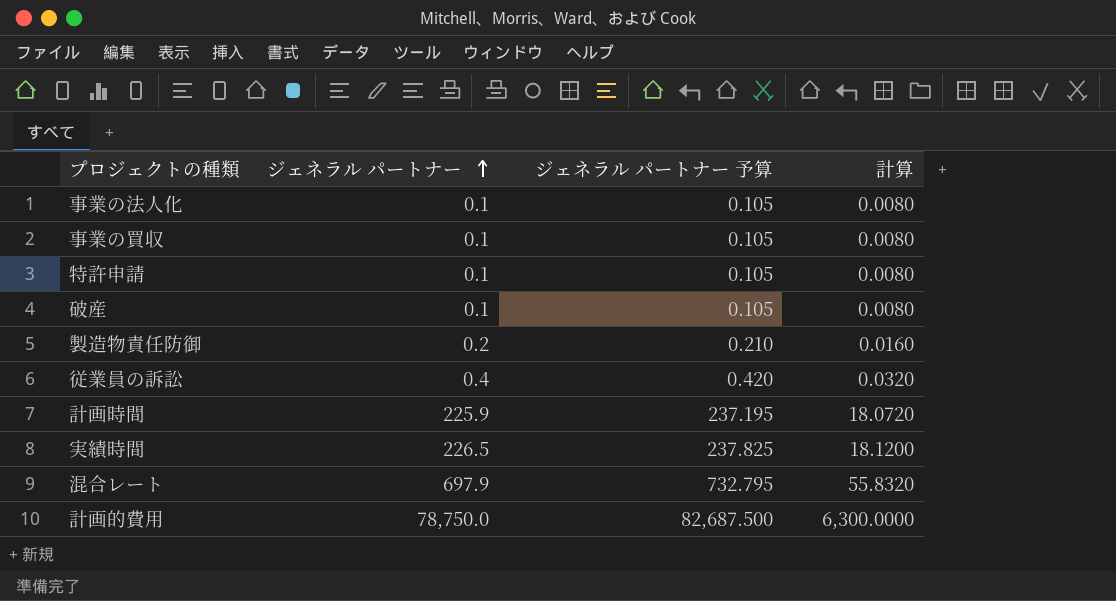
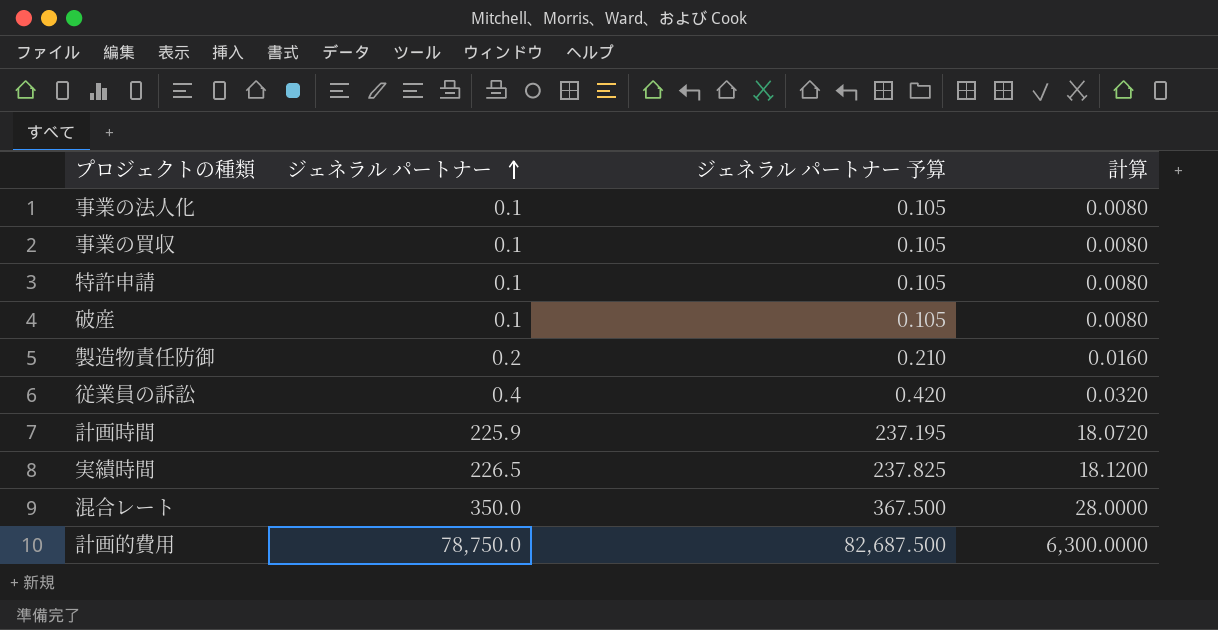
混合レート | ジェネラル パートナー: 697.9 -> 350.0
混合レート | ジェネラル パートナー 予算: 732.795 -> 367.500
混合レート | 計算: 55.8320 -> 28.0000

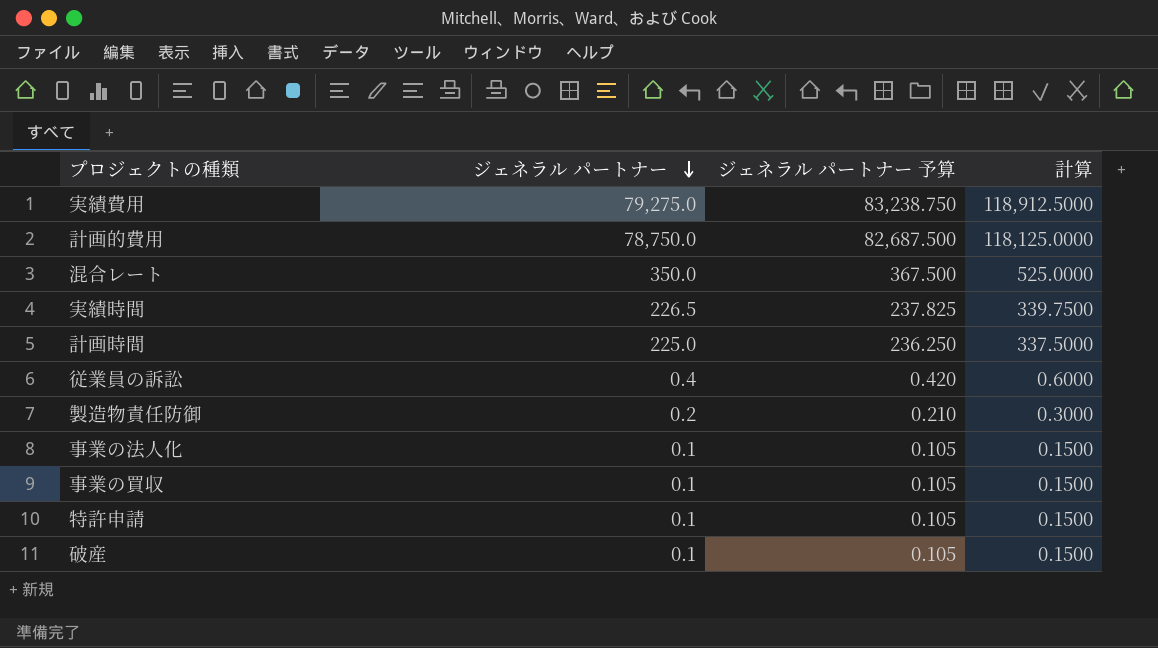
row order: ジェネラル パートナー ascending -> ジェネラル パートナー descending
column 計算 | formula: [ジェネラル パートナー] * 0.08 -> [ジェネラル パートナー] * 1.5
row 実績費用: none -> 79,275.0 | 83,238.750 | 118,912.5000
計画時間 | ジェネラル パートナー: 225.9 -> 225.0
計画時間 | ジェネラル パートナー 予算: 237.195 -> 236.250

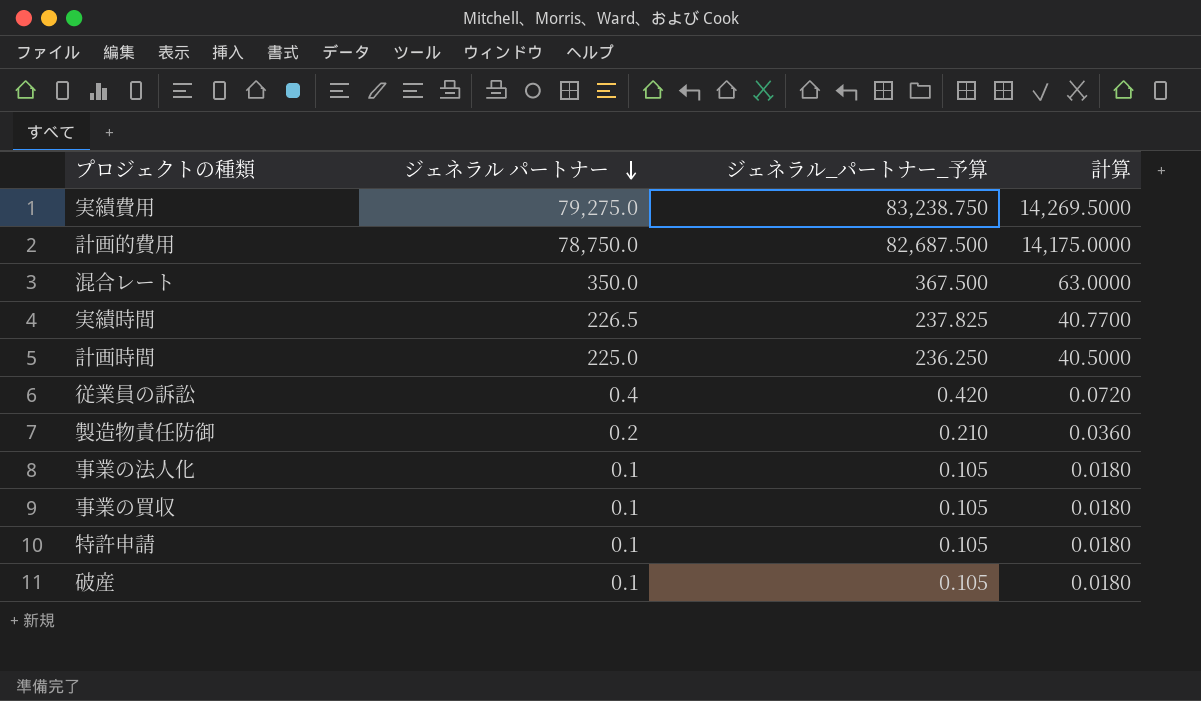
column name: ジェネラル パートナー 予算 -> ジェネラル_パートナー_予算
column 計算 | formula: [ジェネラル パートナー] * 1.5 -> [ジェネラル パートナー] * 0.18

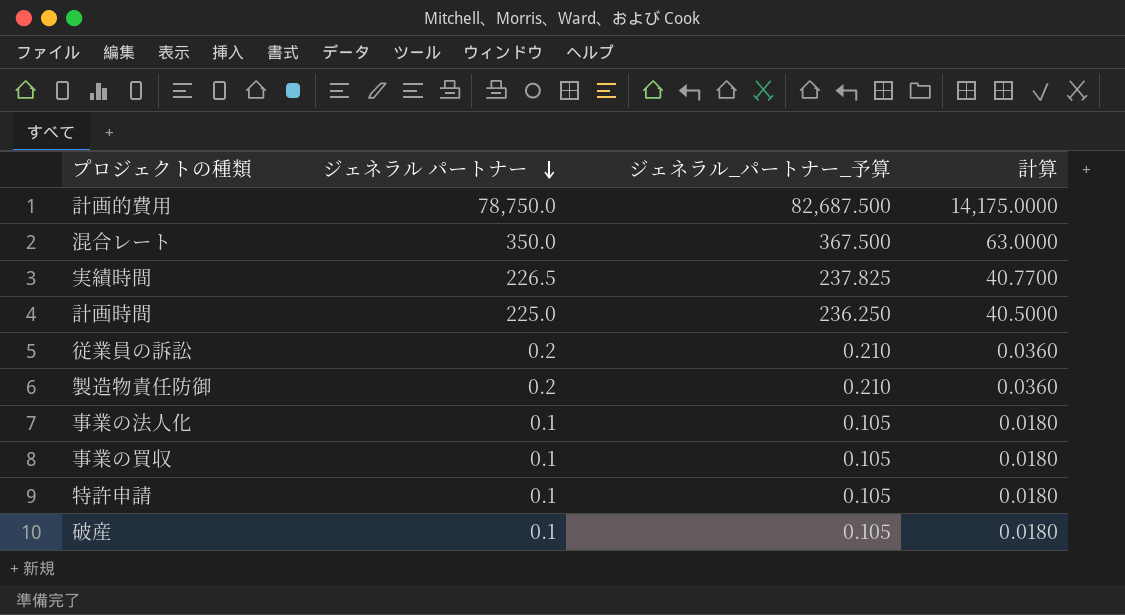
row 実績費用: 79,275.0 | 83,238.750 | 14,269.5000 -> none
従業員の訴訟 | ジェネラル パートナー: 0.4 -> 0.2
従業員の訴訟 | ジェネラル_パートナー_予算: 0.420 -> 0.210
従業員の訴訟 | 計算: 0.0720 -> 0.0360

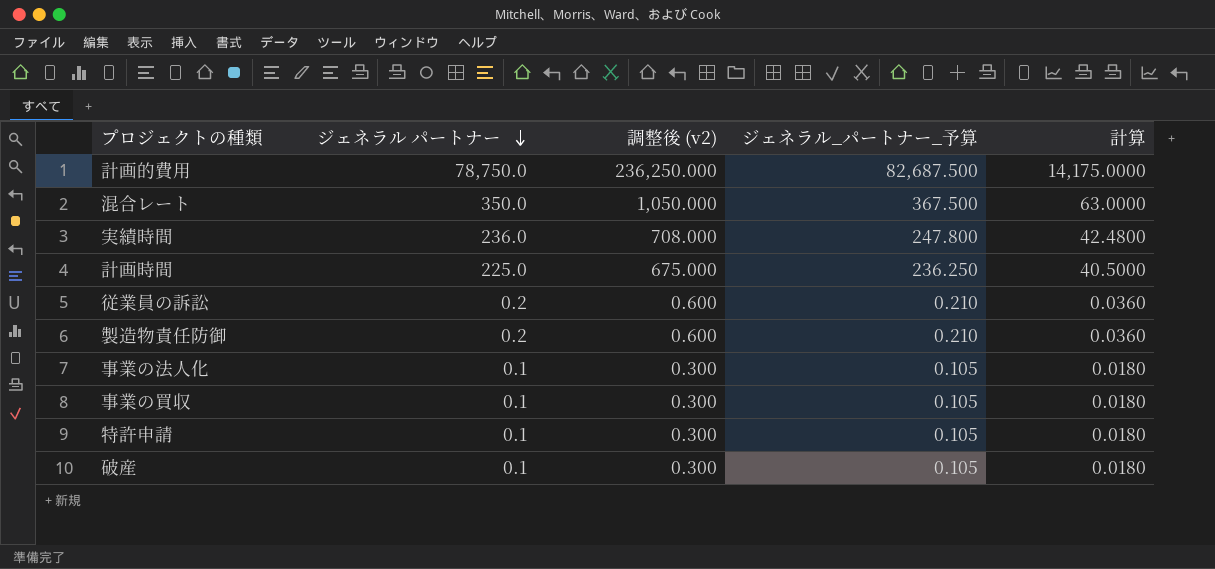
column 調整後 (v2) | formula: none -> [ジェネラル パートナー] * 3
実績時間 | ジェネラル パートナー: 226.5 -> 236.0
実績時間 | ジェネラル_パートナー_予算: 237.825 -> 247.800
実績時間 | 計算: 40.7700 -> 42.4800

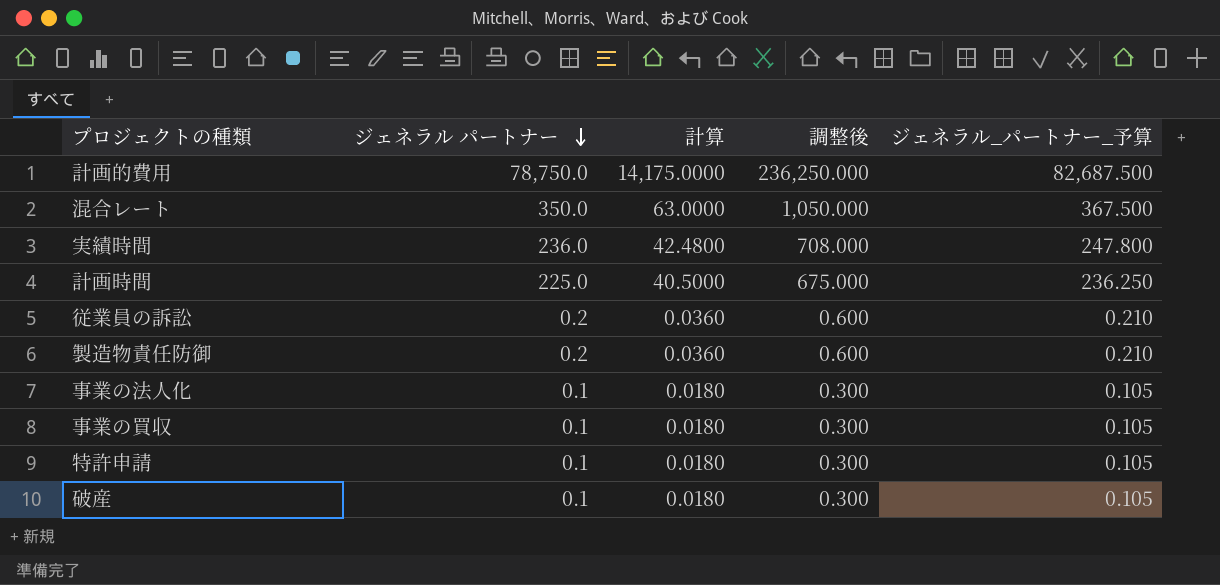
column 計算 | position: 5 -> 3
column name: 調整後 (v2) -> 調整後

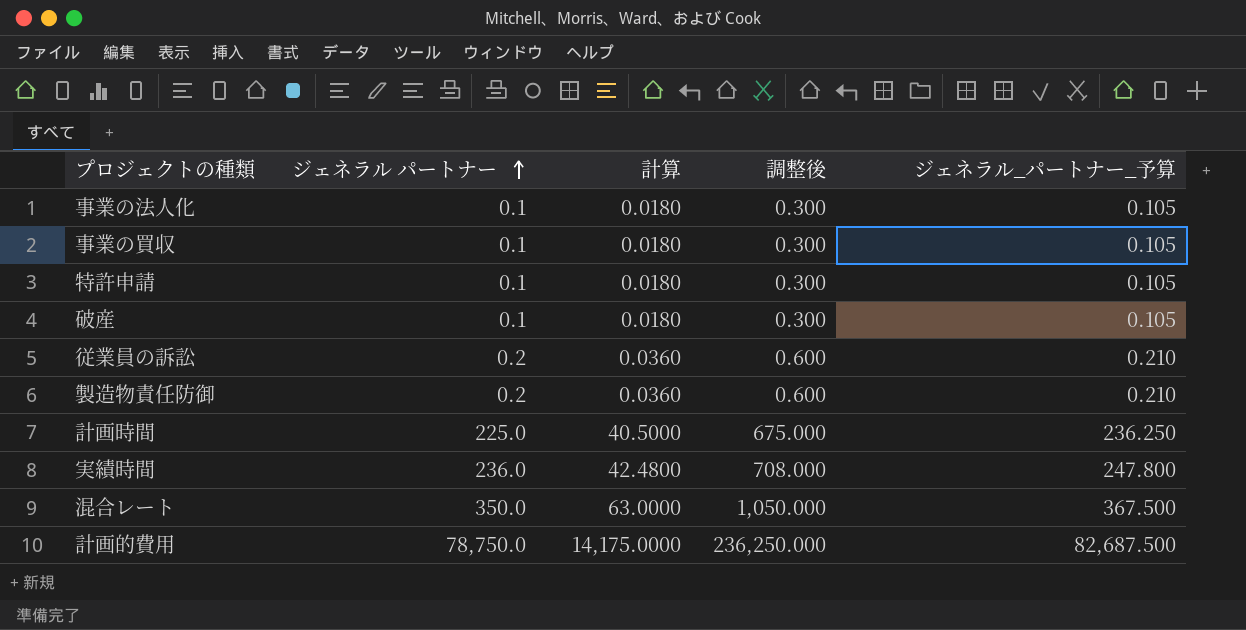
row order: ジェネラル パートナー descending -> ジェネラル パートナー ascending

